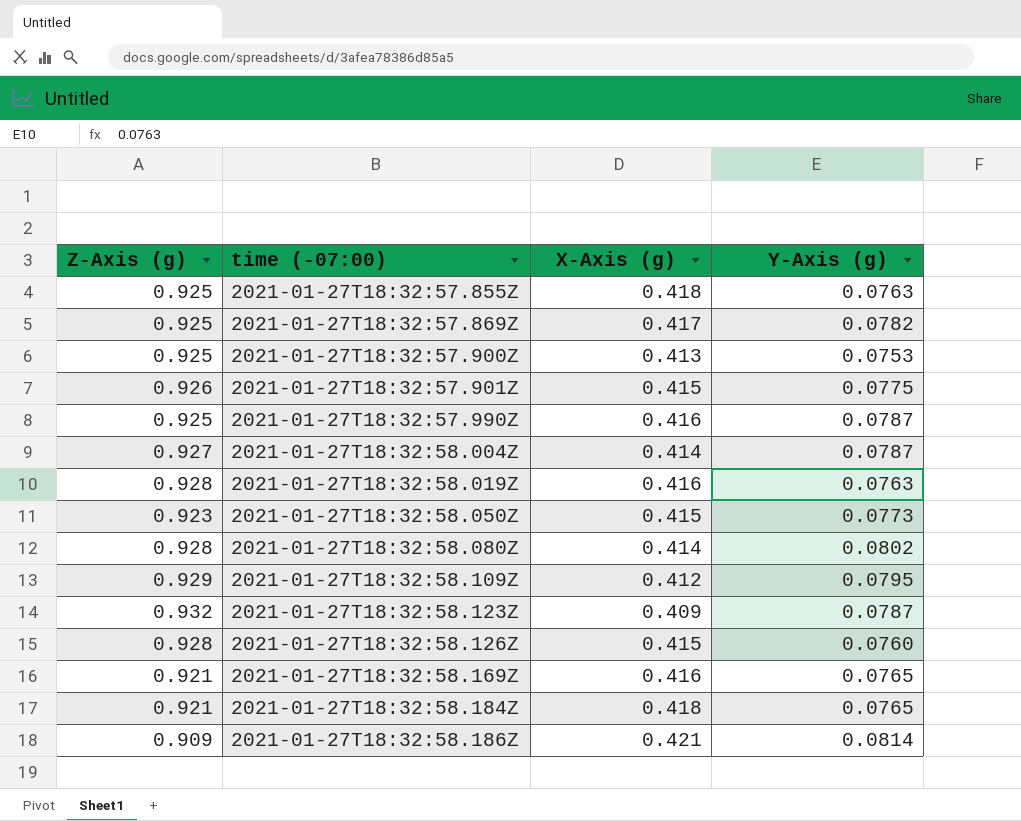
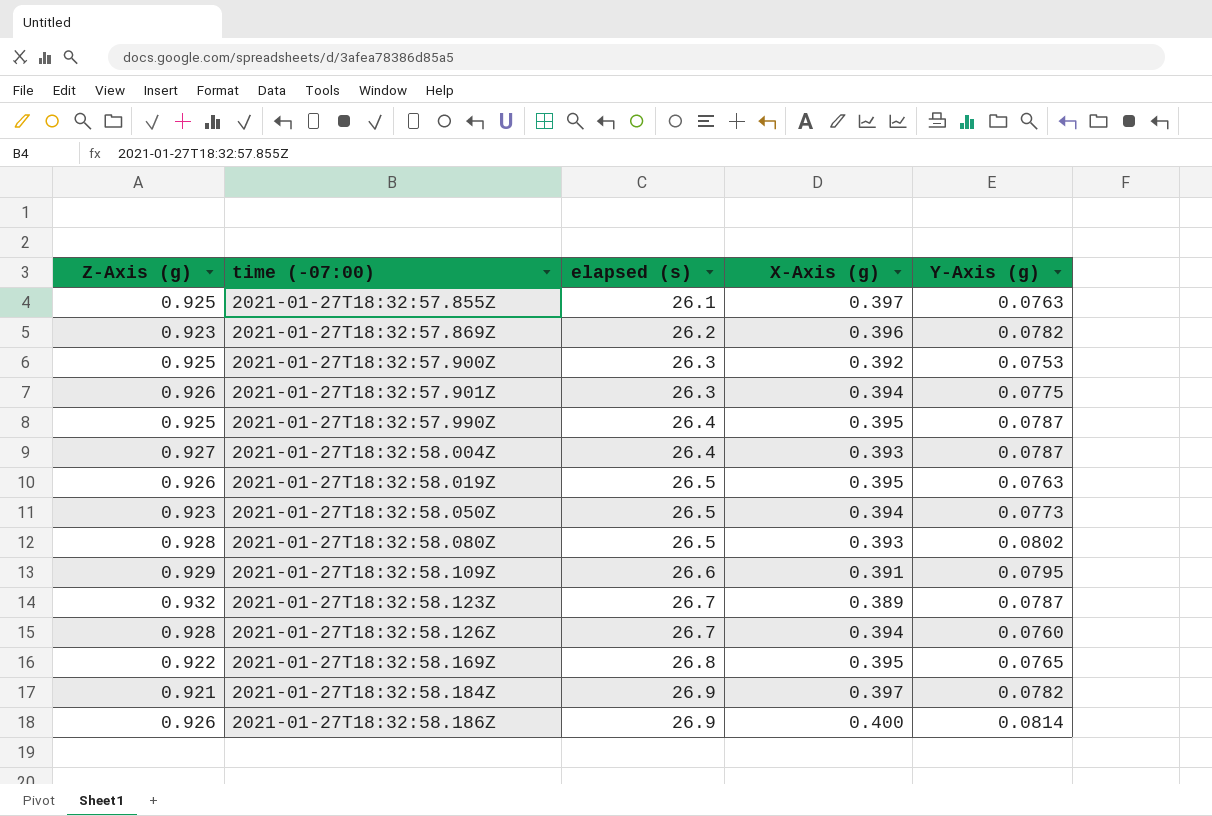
column elapsed (s) | position: none -> 3
2021-01-27T18:32:57.855Z | X-Axis (g): 0.418 -> 0.397
2021-01-27T18:32:57.869Z | Z-Axis (g): 0.925 -> 0.923
2021-01-27T18:32:57.869Z | X-Axis (g): 0.417 -> 0.396
2021-01-27T18:32:57.900Z | X-Axis (g): 0.413 -> 0.392
2021-01-27T18:32:57.901Z | X-Axis (g): 0.415 -> 0.394
2021-01-27T18:32:57.990Z | X-Axis (g): 0.416 -> 0.395
2021-01-27T18:32:58.004Z | X-Axis (g): 0.414 -> 0.393
2021-01-27T18:32:58.019Z | Z-Axis (g): 0.928 -> 0.926
2021-01-27T18:32:58.019Z | X-Axis (g): 0.416 -> 0.395
2021-01-27T18:32:58.050Z | X-Axis (g): 0.415 -> 0.394
2021-01-27T18:32:58.080Z | X-Axis (g): 0.414 -> 0.393
2021-01-27T18:32:58.109Z | X-Axis (g): 0.412 -> 0.391
2021-01-27T18:32:58.123Z | X-Axis (g): 0.409 -> 0.389
2021-01-27T18:32:58.126Z | X-Axis (g): 0.415 -> 0.394
2021-01-27T18:32:58.169Z | Z-Axis (g): 0.921 -> 0.922
2021-01-27T18:32:58.169Z | X-Axis (g): 0.416 -> 0.395
2021-01-27T18:32:58.184Z | X-Axis (g): 0.418 -> 0.397
2021-01-27T18:32:58.184Z | Y-Axis (g): 0.0765 -> 0.0782
2021-01-27T18:32:58.186Z | Z-Axis (g): 0.909 -> 0.926
2021-01-27T18:32:58.186Z | X-Axis (g): 0.421 -> 0.400

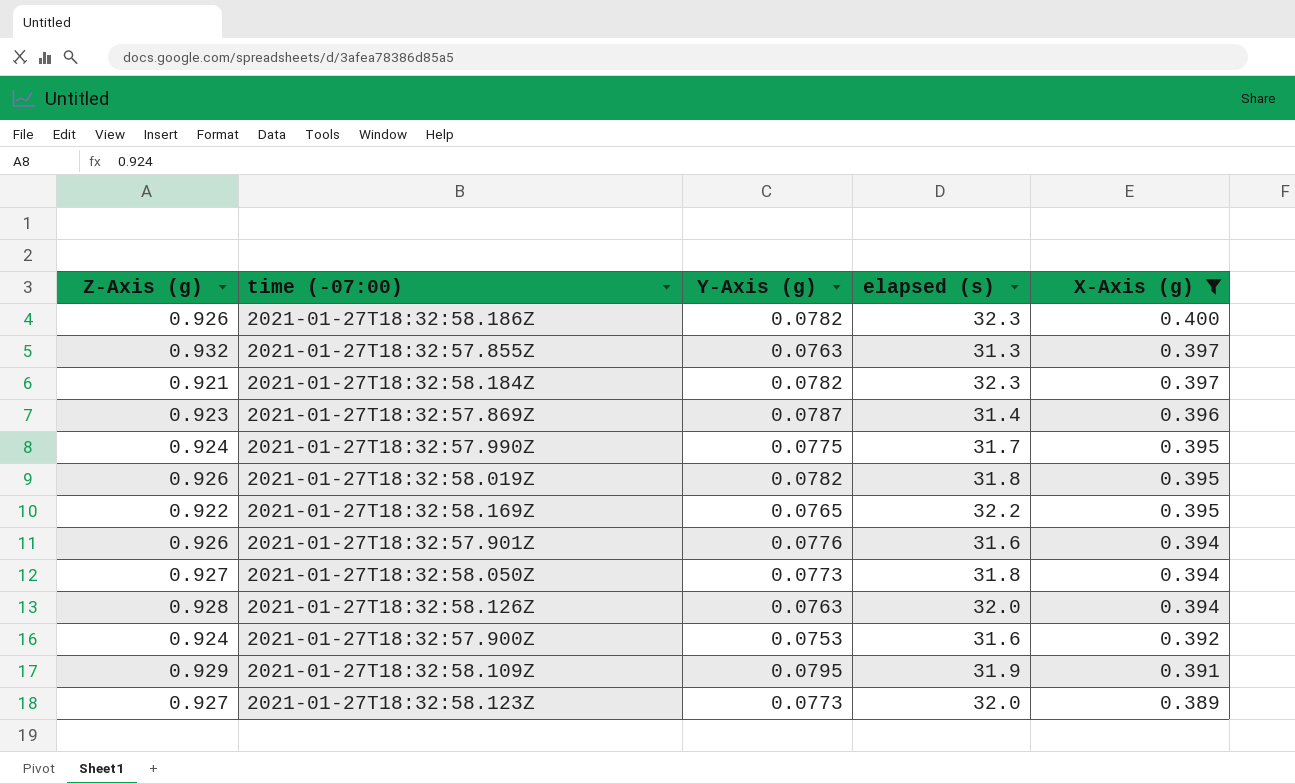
filter: none -> X-Axis (g) != 0.393
row order: time (-07:00) ascending -> X-Axis (g) descending
column Y-Axis (g) | position: 5 -> 3
2021-01-27T18:32:58.186Z | Y-Axis (g): 0.0814 -> 0.0782
2021-01-27T18:32:58.186Z | elapsed (s): 26.9 -> 32.3
2021-01-27T18:32:57.855Z | Z-Axis (g): 0.925 -> 0.932
2021-01-27T18:32:57.855Z | elapsed (s): 26.1 -> 31.3
2021-01-27T18:32:58.184Z | elapsed (s): 26.9 -> 32.3
2021-01-27T18:32:57.869Z | Y-Axis (g): 0.0782 -> 0.0787
2021-01-27T18:32:57.869Z | elapsed (s): 26.2 -> 31.4
2021-01-27T18:32:57.990Z | Z-Axis (g): 0.925 -> 0.924
2021-01-27T18:32:57.990Z | Y-Axis (g): 0.0787 -> 0.0775
2021-01-27T18:32:57.990Z | elapsed (s): 26.4 -> 31.7
2021-01-27T18:32:58.019Z | Y-Axis (g): 0.0763 -> 0.0782
2021-01-27T18:32:58.019Z | elapsed (s): 26.5 -> 31.8
2021-01-27T18:32:58.169Z | elapsed (s): 26.8 -> 32.2
2021-01-27T18:32:57.901Z | Y-Axis (g): 0.0775 -> 0.0776
2021-01-27T18:32:57.901Z | elapsed (s): 26.3 -> 31.6
2021-01-27T18:32:58.050Z | Z-Axis (g): 0.923 -> 0.927
2021-01-27T18:32:58.050Z | elapsed (s): 26.5 -> 31.8
2021-01-27T18:32:58.126Z | Y-Axis (g): 0.0760 -> 0.0763
2021-01-27T18:32:58.126Z | elapsed (s): 26.7 -> 32.0
2021-01-27T18:32:57.900Z | Z-Axis (g): 0.925 -> 0.924
2021-01-27T18:32:57.900Z | elapsed (s): 26.3 -> 31.6
2021-01-27T18:32:58.109Z | elapsed (s): 26.6 -> 31.9
2021-01-27T18:32:58.123Z | Z-Axis (g): 0.932 -> 0.927
2021-01-27T18:32:58.123Z | Y-Axis (g): 0.0787 -> 0.0773
2021-01-27T18:32:58.123Z | elapsed (s): 26.7 -> 32.0

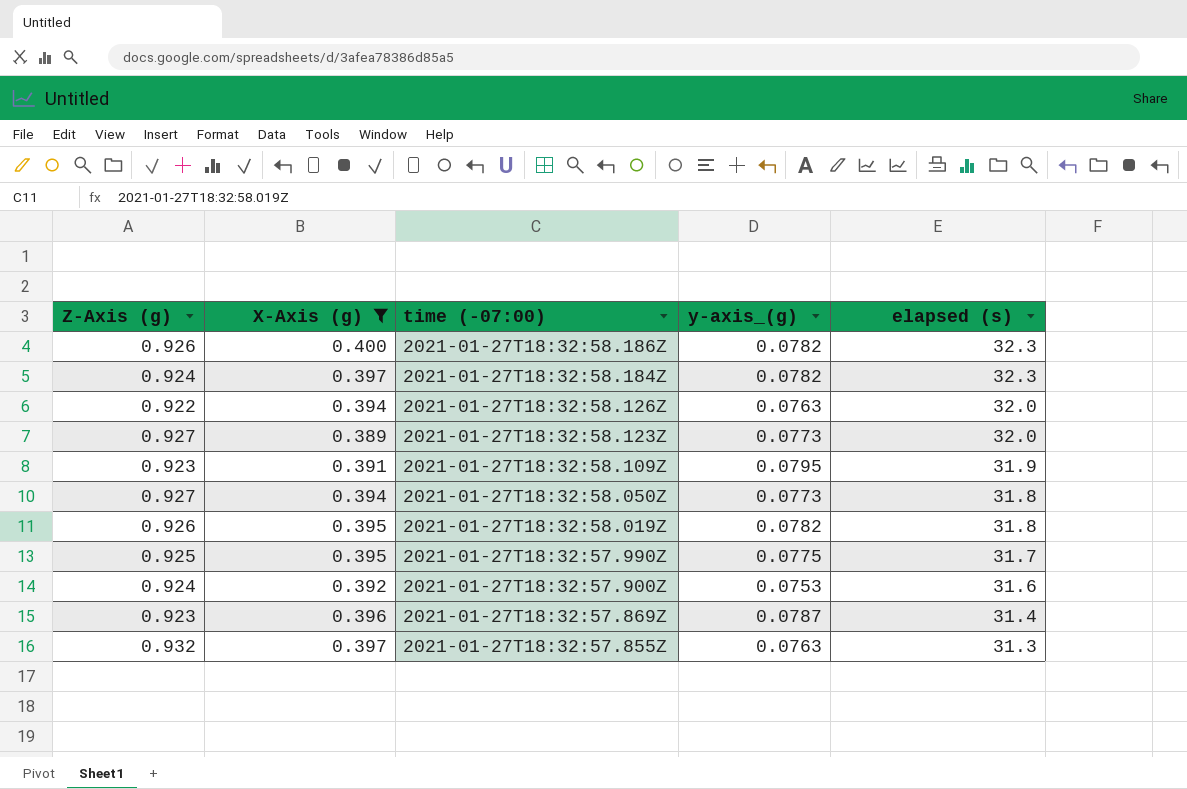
row order: X-Axis (g) descending -> time (-07:00) descending
column X-Axis (g) | position: 5 -> 2
column name: Y-Axis (g) -> y-axis_(g)
row 2021-01-27T18:32:58.169Z: 0.922 | 0.0765 | 32.2 | 0.395 -> none
row 2021-01-27T18:32:57.901Z: 0.926 | 0.0776 | 31.6 | 0.394 -> none
2021-01-27T18:32:58.184Z | Z-Axis (g): 0.921 -> 0.924
2021-01-27T18:32:58.126Z | Z-Axis (g): 0.928 -> 0.922
2021-01-27T18:32:58.109Z | Z-Axis (g): 0.929 -> 0.923
2021-01-27T18:32:57.990Z | Z-Axis (g): 0.924 -> 0.925

